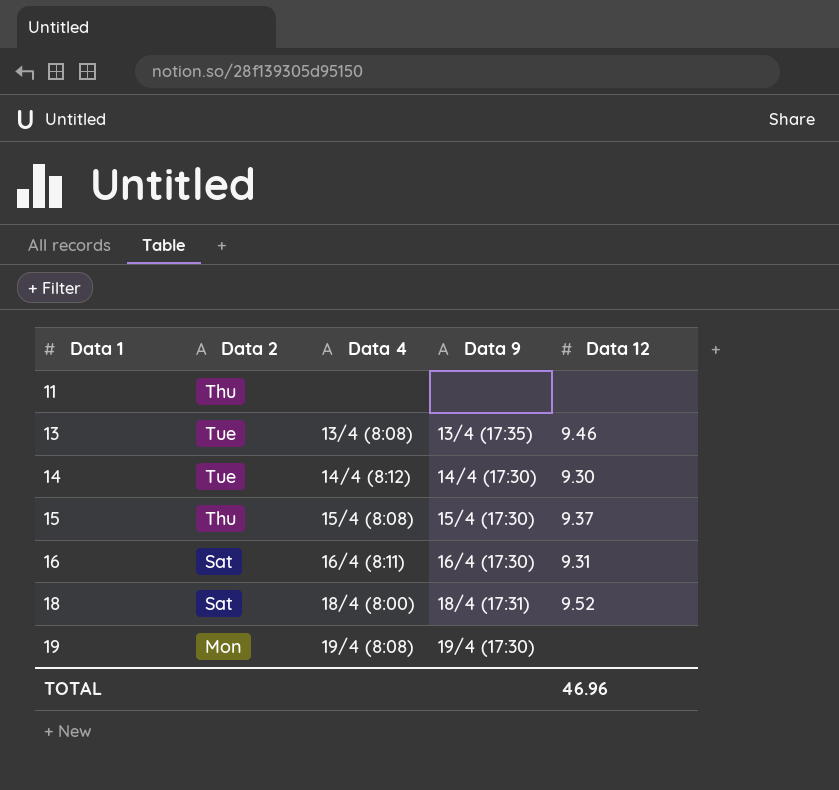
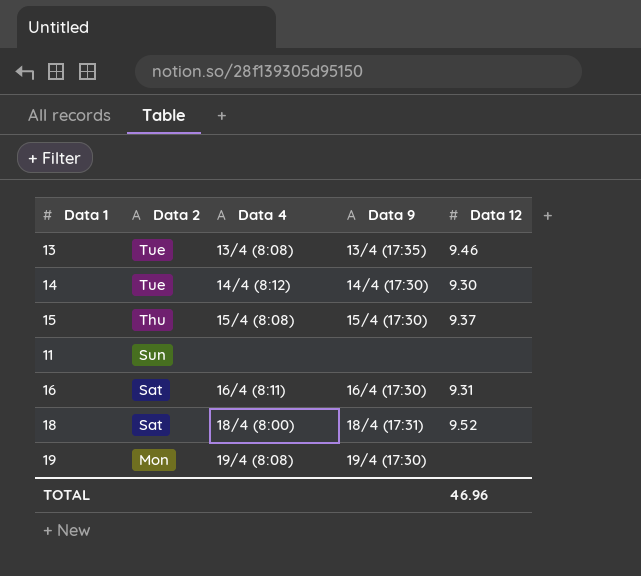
row order: Data 1 ascending -> Data 2 descending
11 | Data 2: Thu -> Sun

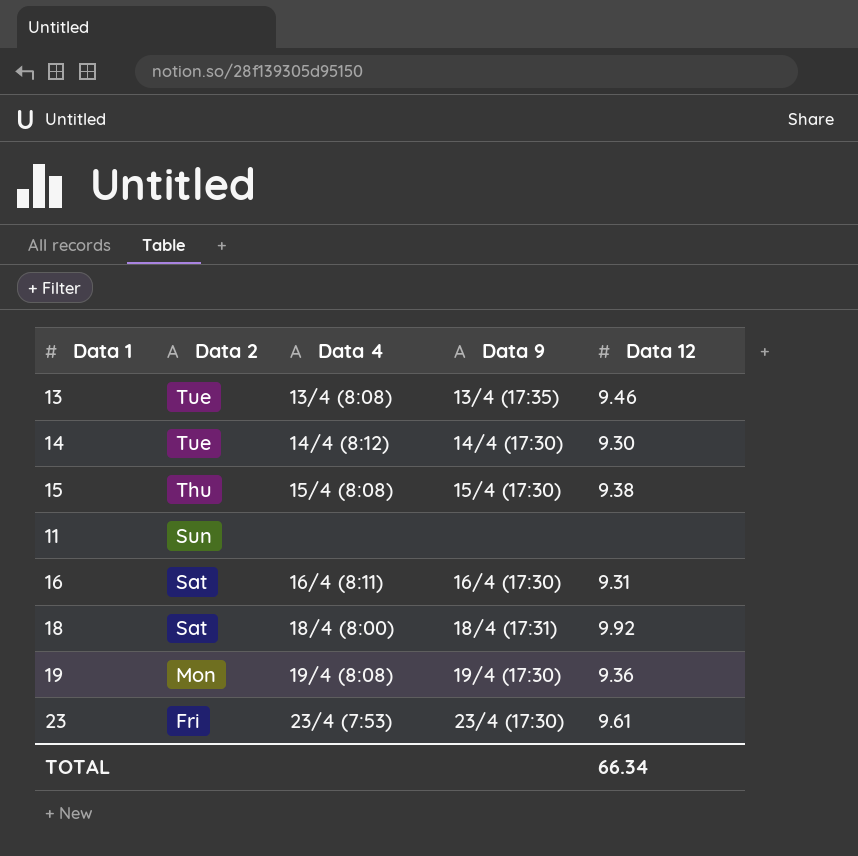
15 | Data 12: 9.37 -> 9.38
18 | Data 12: 9.52 -> 9.92
19 | Data 12: none -> 9.36
row 23: none -> Fri | 23/4 (7:53) | 23/4 (17:30) | 9.61
TOTAL | Data 12: 46.96 -> 66.34

